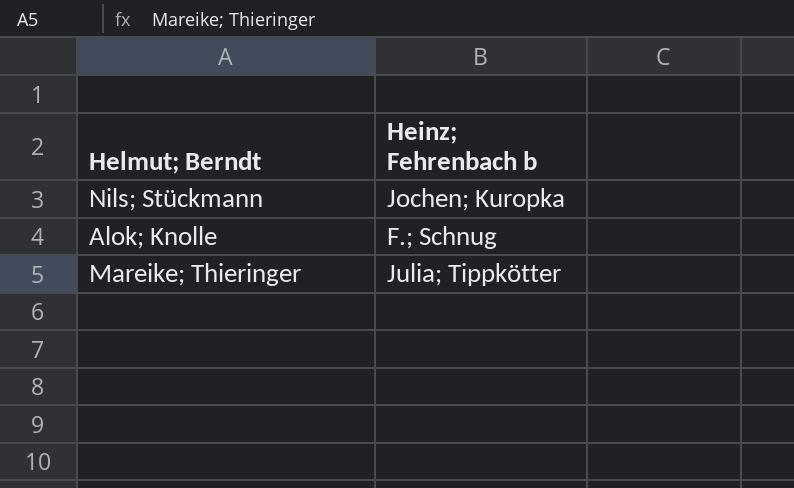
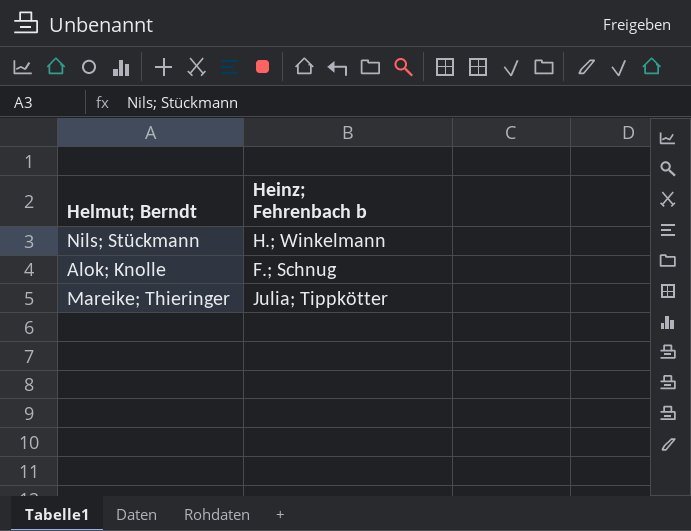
Nils; Stückmann | Heinz; Fehrenbach b: Jochen; Kuropka -> H.; Winkelmann

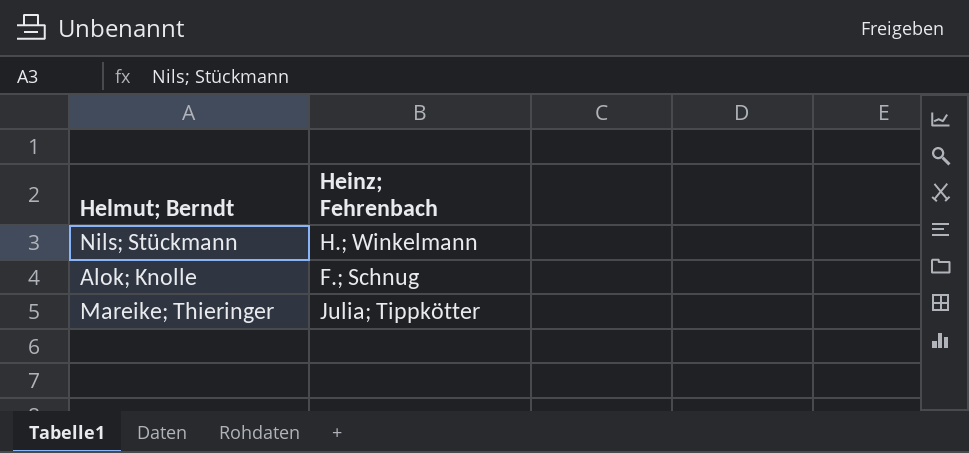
column name: Heinz; Fehrenbach b -> Heinz; Fehrenbach

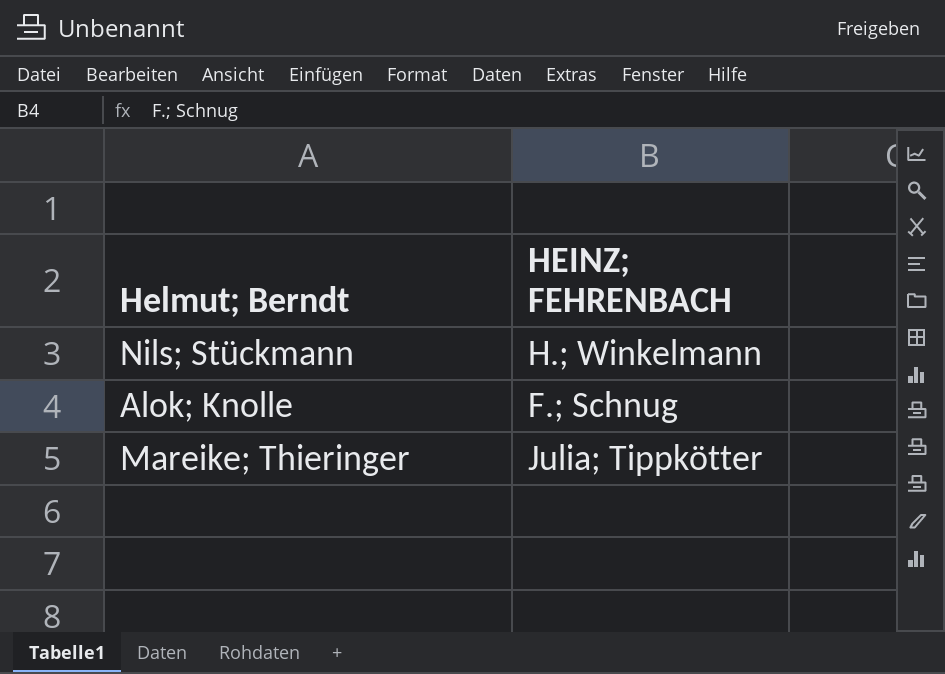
column name: Heinz; Fehrenbach -> HEINZ; FEHRENBACH

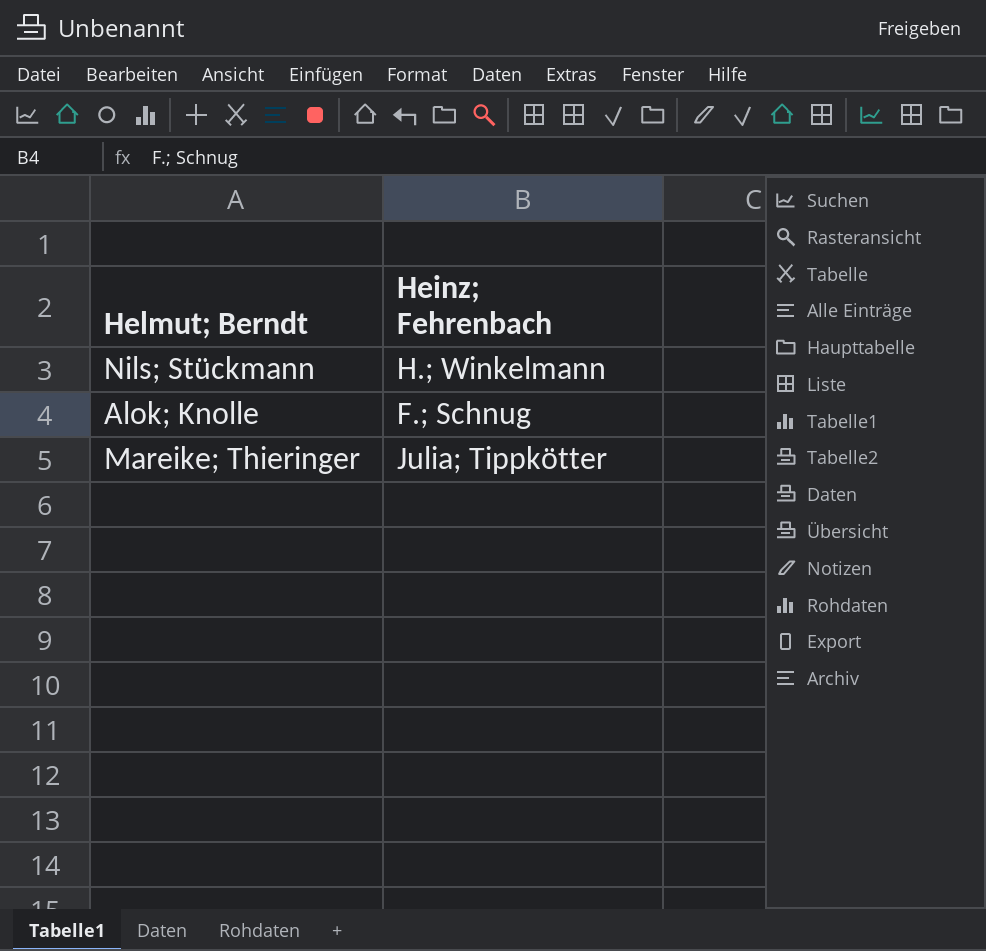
column name: HEINZ; FEHRENBACH -> Heinz; Fehrenbach

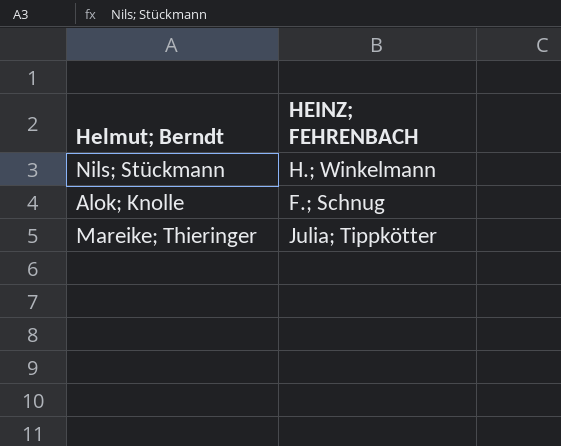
column name: Heinz; Fehrenbach -> HEINZ; FEHRENBACH

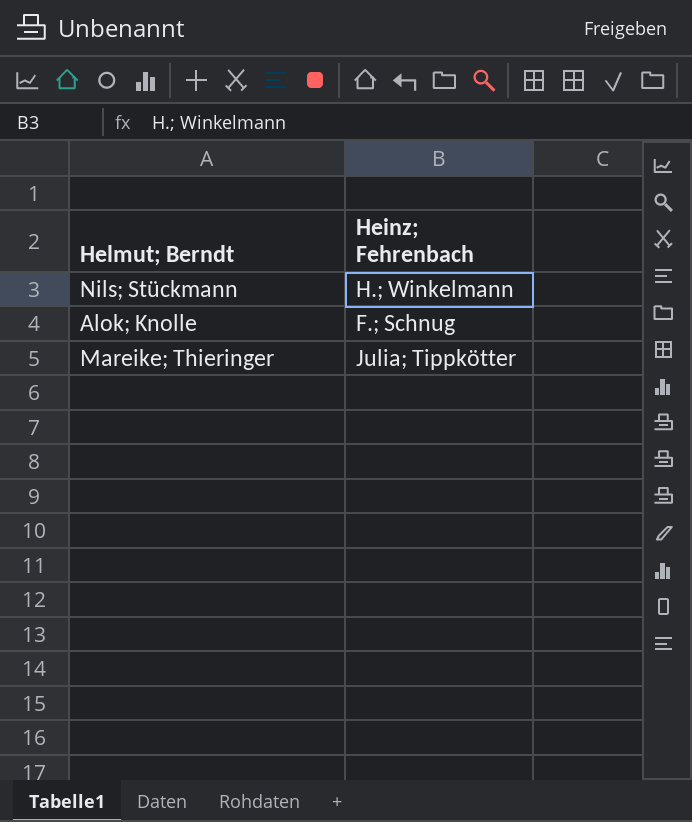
column name: HEINZ; FEHRENBACH -> Heinz; Fehrenbach

